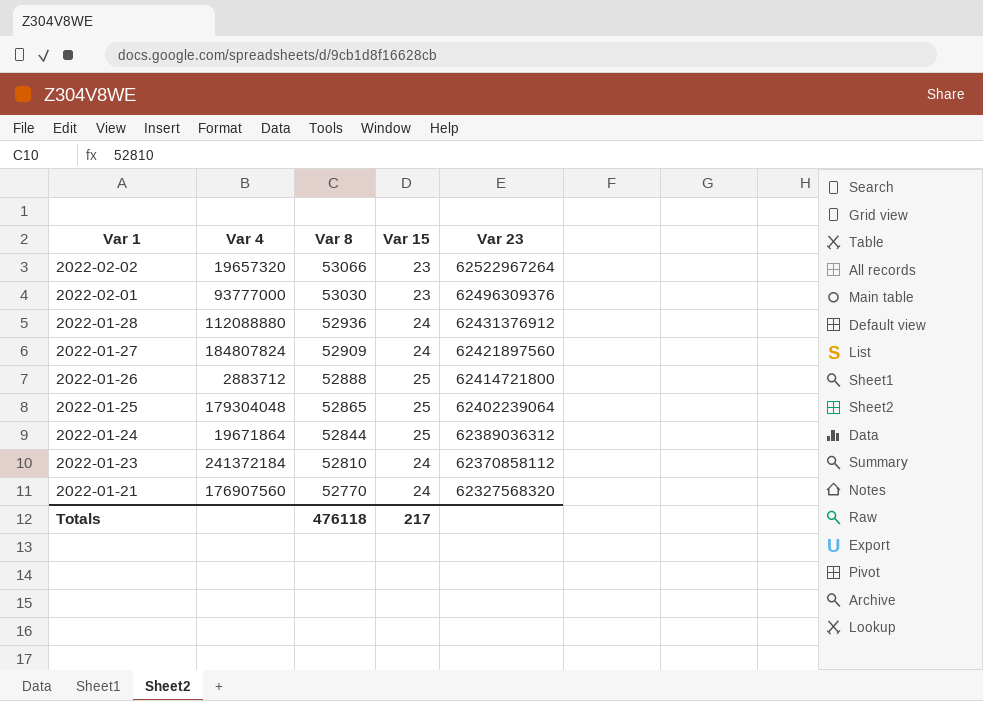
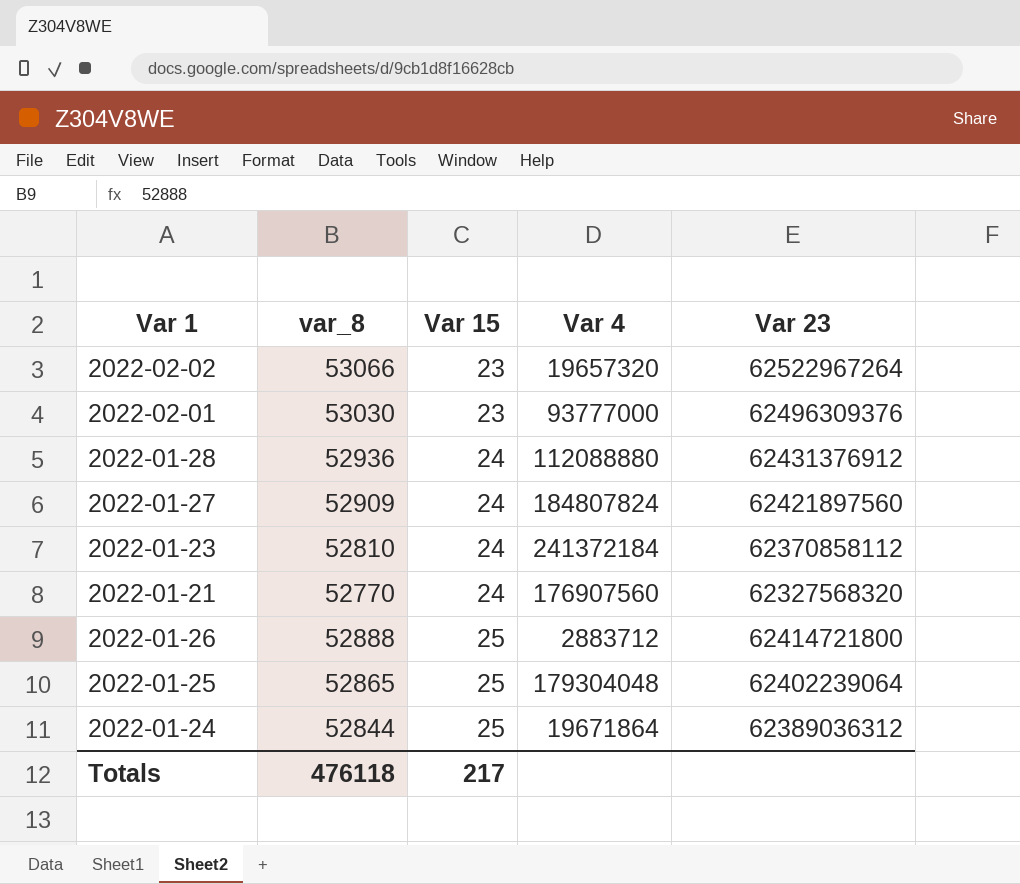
row order: Var 1 descending -> Var 15 ascending
column name: Var 8 -> var_8
column Var 4 | position: 2 -> 4

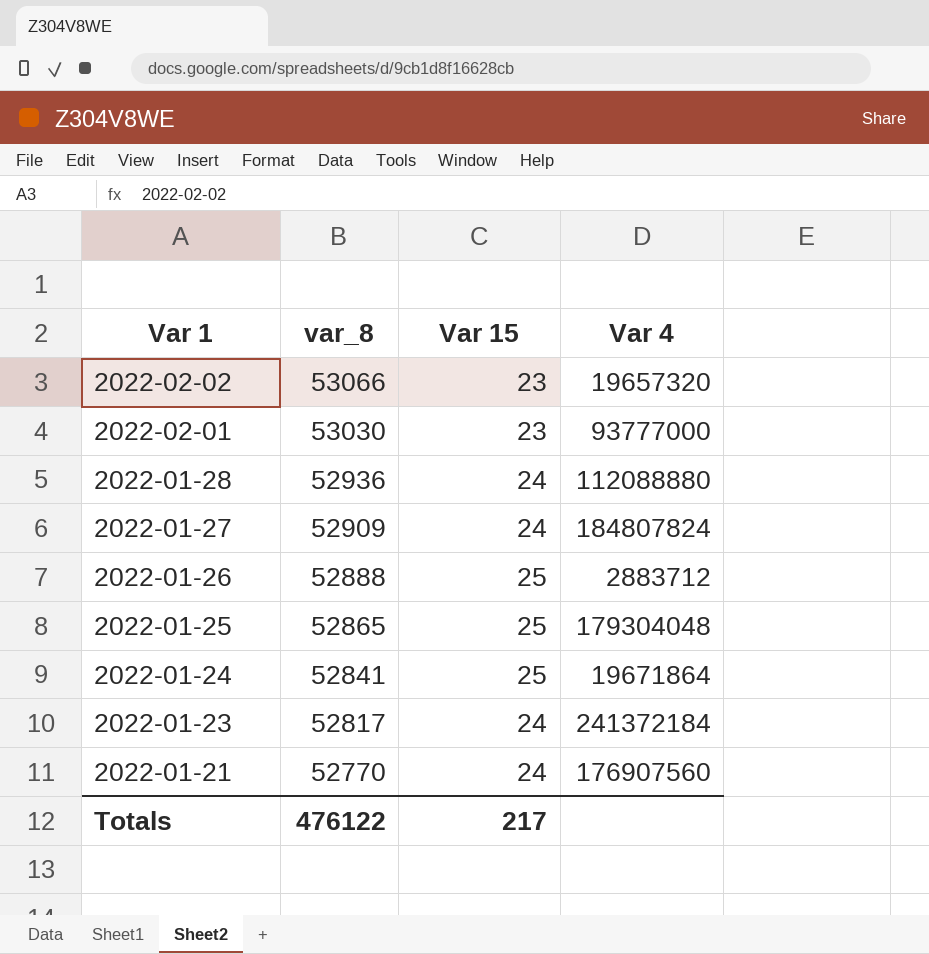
row order: Var 15 ascending -> Var 1 descending
column Var 23 | position: 5 -> none
2022-01-24 | var_8: 52844 -> 52841
2022-01-23 | var_8: 52810 -> 52817
Totals | var_8: 476118 -> 476122

